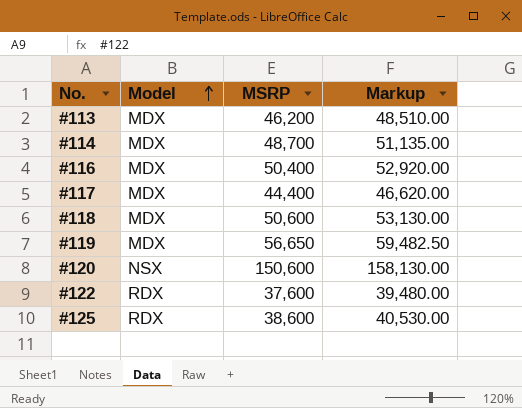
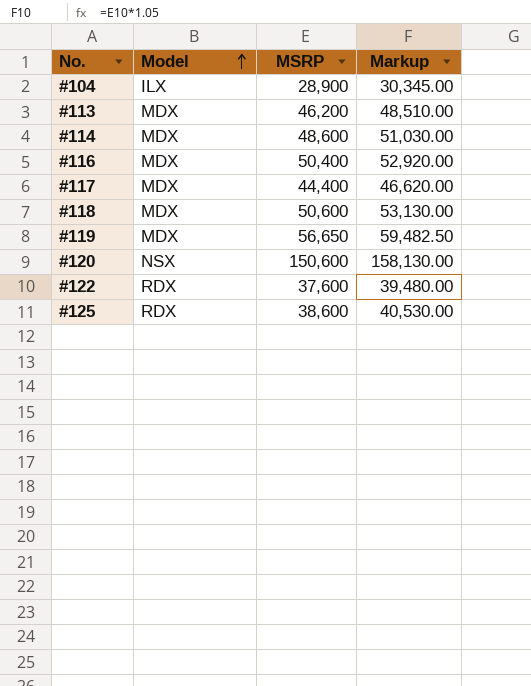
row #104: none -> ILX | 28,900 | 30,345.00
#114 | MSRP: 48,700 -> 48,600
#114 | Markup: 51,135.00 -> 51,030.00

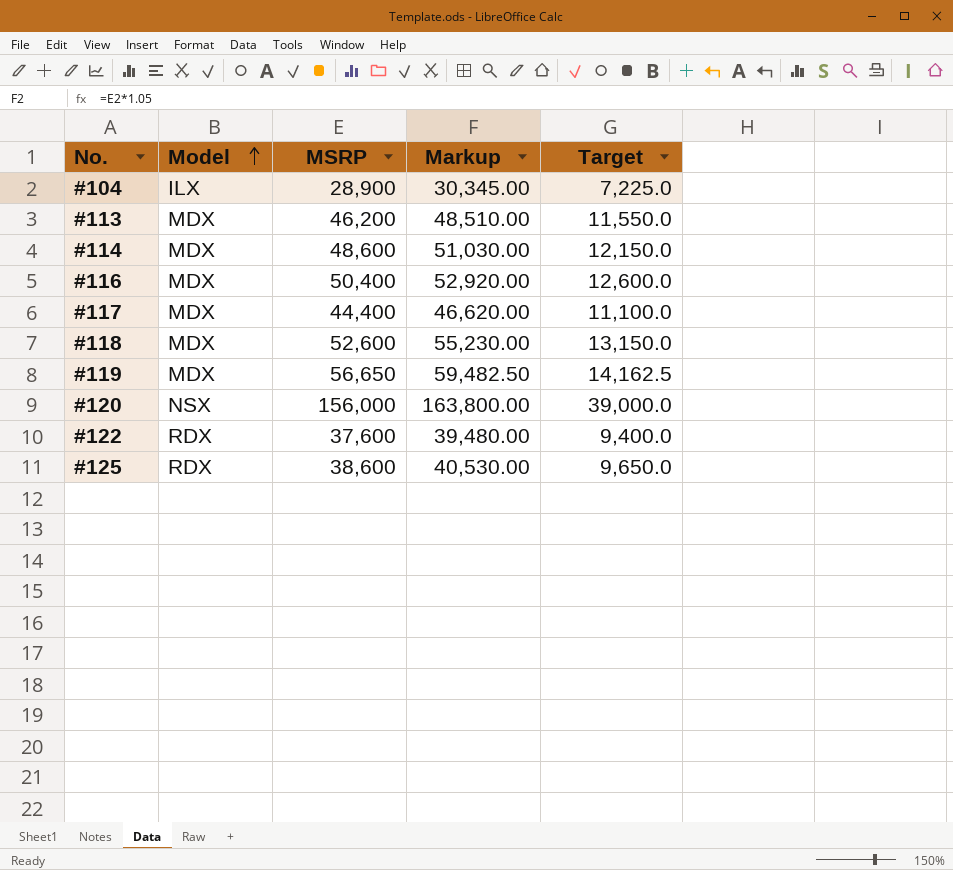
column Target | formula: none -> [MSRP] * 0.25
#118 | MSRP: 50,600 -> 52,600
#118 | Markup: 53,130.00 -> 55,230.00
#120 | MSRP: 150,600 -> 156,000
#120 | Markup: 158,130.00 -> 163,800.00

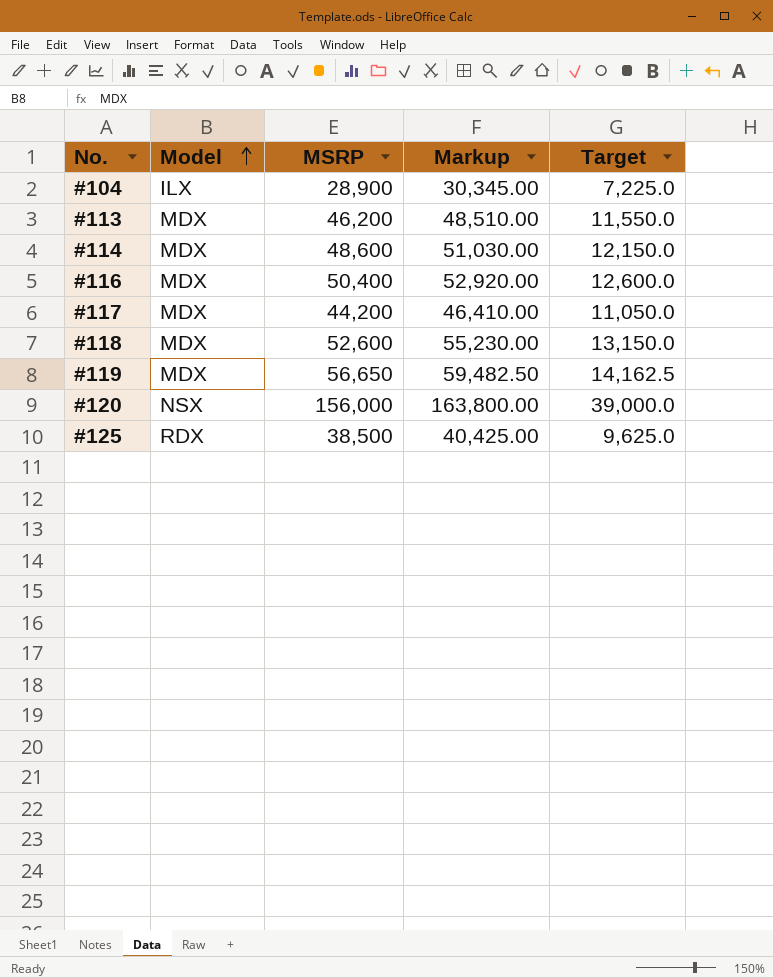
row #122: RDX | 37,600 | 39,480.00 | 9,400.0 -> none
#117 | MSRP: 44,400 -> 44,200
#117 | Markup: 46,620.00 -> 46,410.00
#117 | Target: 11,100.0 -> 11,050.0
#125 | MSRP: 38,600 -> 38,500
#125 | Markup: 40,530.00 -> 40,425.00
#125 | Target: 9,650.0 -> 9,625.0

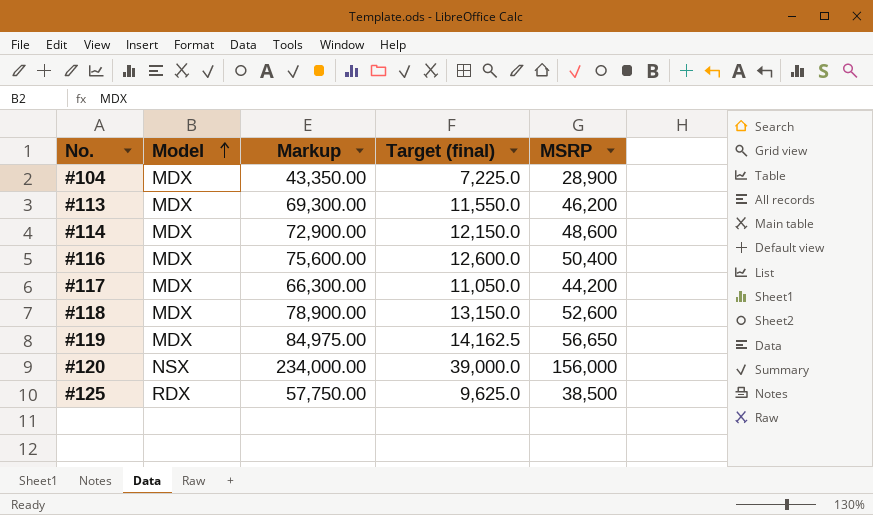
column Markup | formula: [MSRP] * 1.05 -> [MSRP] * 1.5
column name: Target -> Target (final)
column MSRP | position: 3 -> 5
#104 | Model: ILX -> MDX

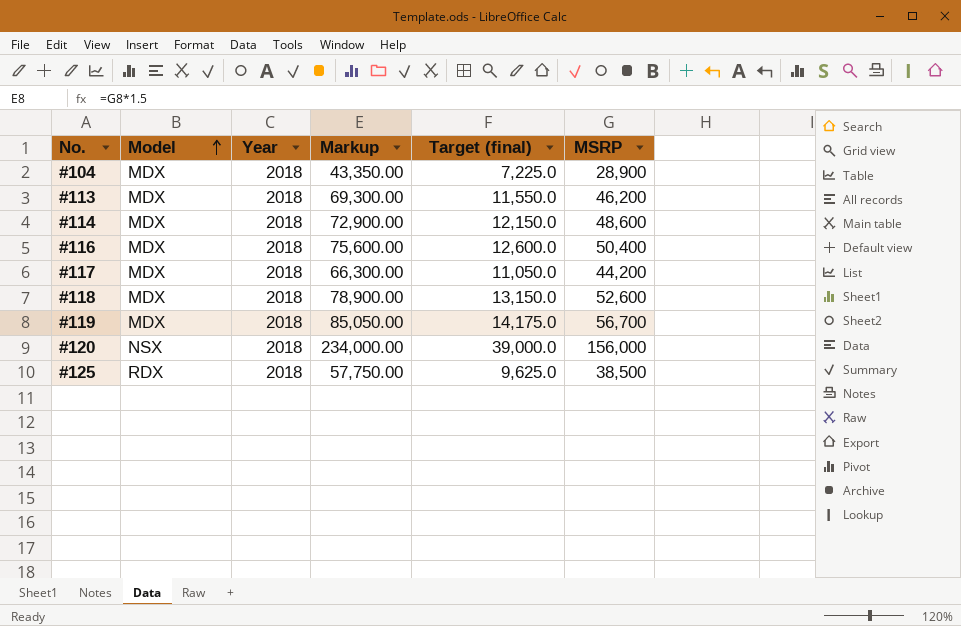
column Year | position: none -> 3
#119 | Markup: 84,975.00 -> 85,050.00
#119 | Target (final): 14,162.5 -> 14,175.0
#119 | MSRP: 56,650 -> 56,700

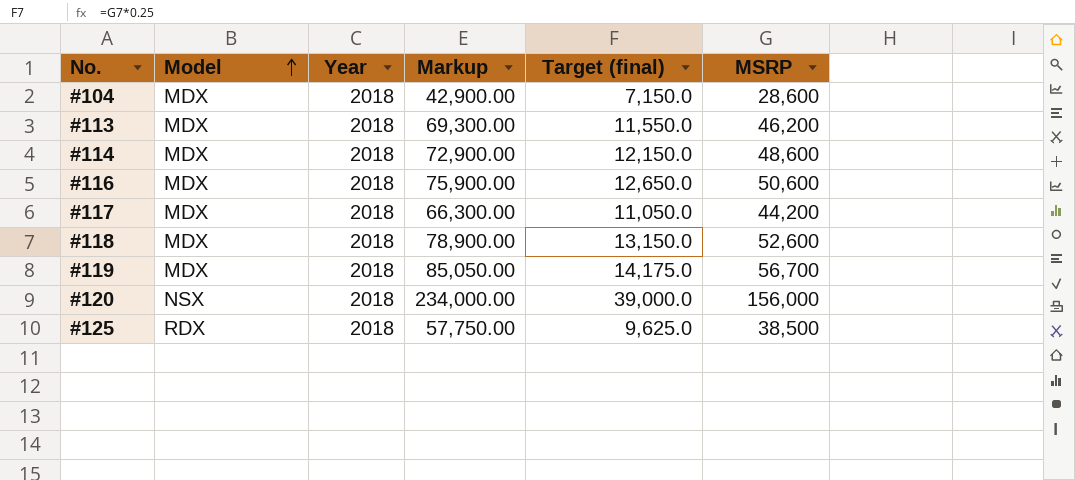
#104 | Markup: 43,350.00 -> 42,900.00
#104 | Target (final): 7,225.0 -> 7,150.0
#104 | MSRP: 28,900 -> 28,600
#116 | Markup: 75,600.00 -> 75,900.00
#116 | Target (final): 12,600.0 -> 12,650.0
#116 | MSRP: 50,400 -> 50,600

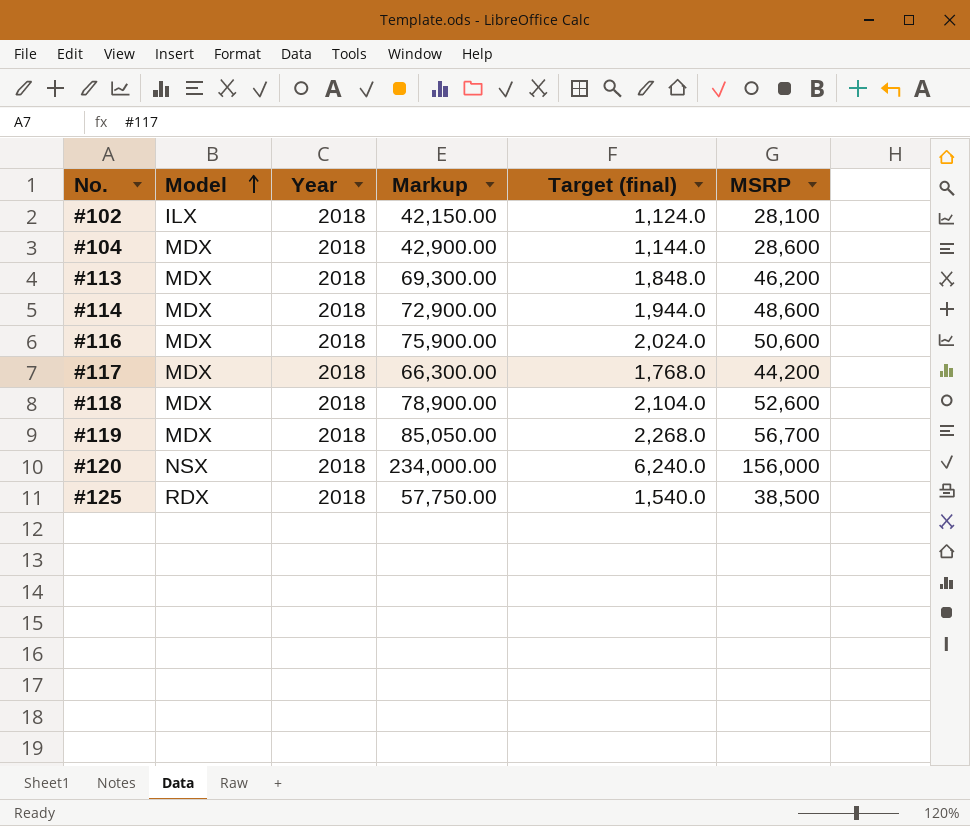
column Target (final) | formula: [MSRP] * 0.25 -> [MSRP] * 0.04
row #102: none -> ILX | 2018 | 42,150.00 | 1,124.0 | 28,100

